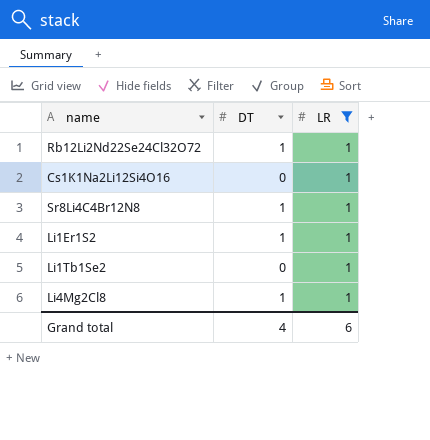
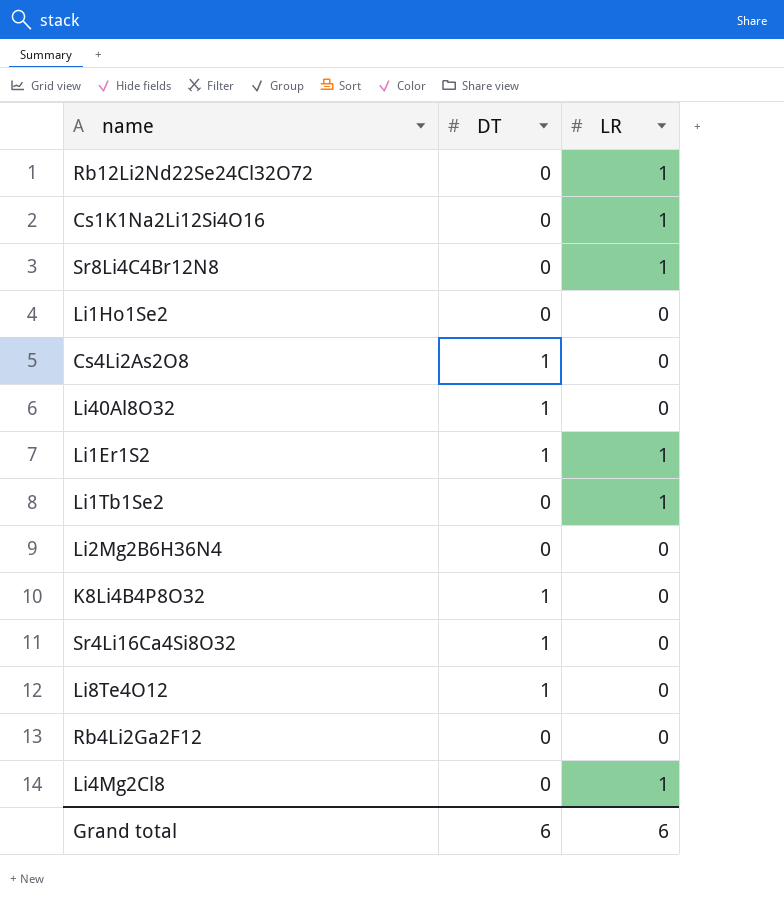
filter: LR = 1 -> none
Rb12Li2Nd22Se24Cl32O72 | DT: 1 -> 0
Sr8Li4C4Br12N8 | DT: 1 -> 0
Li4Mg2Cl8 | DT: 1 -> 0
Grand total | DT: 4 -> 6

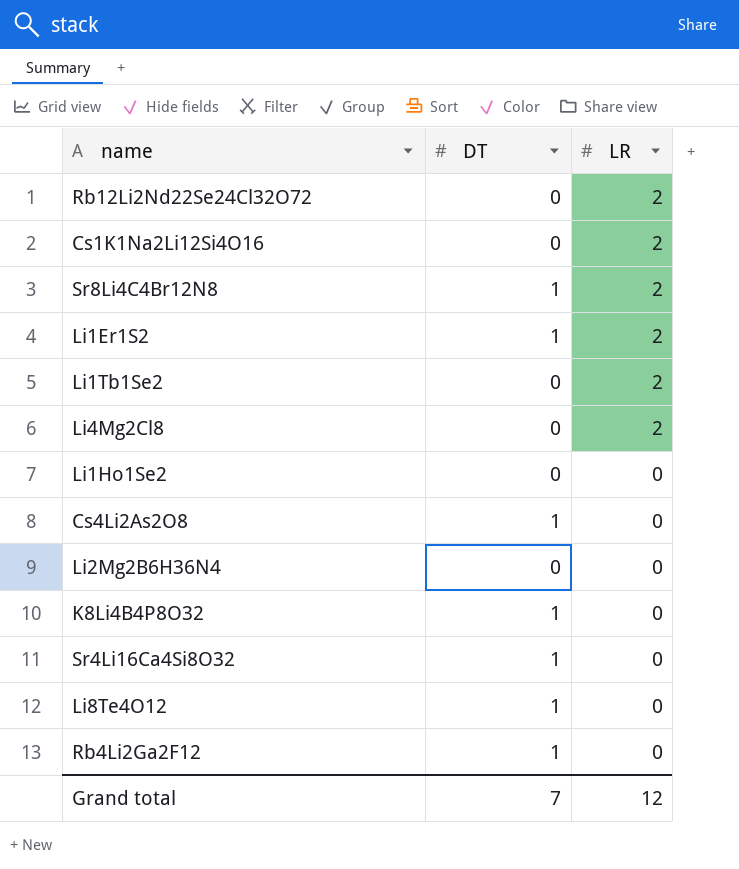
row order: none -> LR descending
row Li40Al8O32: 1 | 0 -> none
Rb12Li2Nd22Se24Cl32O72 | LR: 1 -> 2
Cs1K1Na2Li12Si4O16 | LR: 1 -> 2
Sr8Li4C4Br12N8 | DT: 0 -> 1
Sr8Li4C4Br12N8 | LR: 1 -> 2
Li1Er1S2 | LR: 1 -> 2
Li1Tb1Se2 | LR: 1 -> 2
Li4Mg2Cl8 | LR: 1 -> 2
Rb4Li2Ga2F12 | DT: 0 -> 1
Grand total | DT: 6 -> 7
Grand total | LR: 6 -> 12

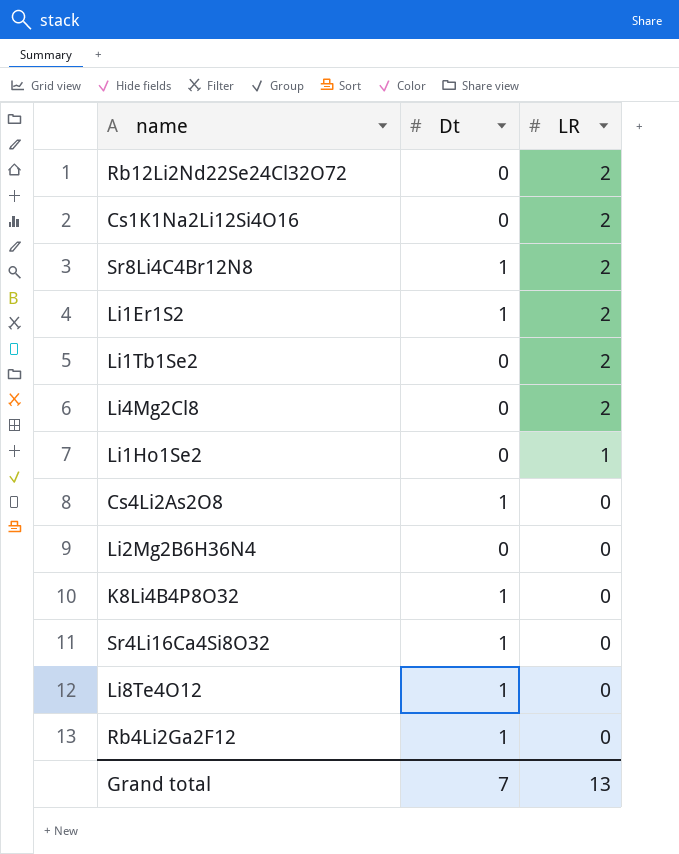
column name: DT -> Dt
Li1Ho1Se2 | LR: 0 -> 1
Grand total | LR: 12 -> 13

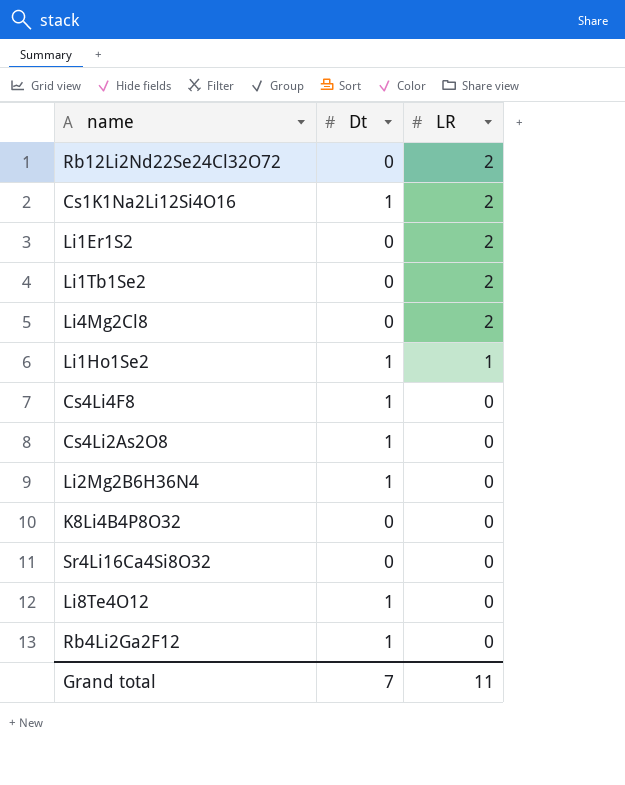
row Sr8Li4C4Br12N8: 1 | 2 -> none
Cs1K1Na2Li12Si4O16 | Dt: 0 -> 1
Li1Er1S2 | Dt: 1 -> 0
Li1Ho1Se2 | Dt: 0 -> 1
row Cs4Li4F8: none -> 1 | 0
Li2Mg2B6H36N4 | Dt: 0 -> 1
K8Li4B4P8O32 | Dt: 1 -> 0
Sr4Li16Ca4Si8O32 | Dt: 1 -> 0
Grand total | LR: 13 -> 11

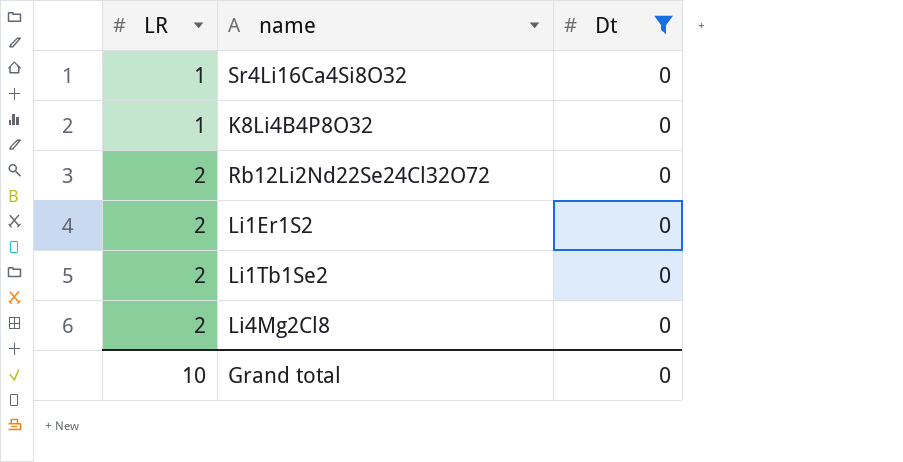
filter: none -> Dt = 0
row order: LR descending -> LR ascending
column LR | position: 3 -> 1
Sr4Li16Ca4Si8O32 | LR: 0 -> 1
K8Li4B4P8O32 | LR: 0 -> 1
Grand total | LR: 11 -> 10
Grand total | Dt: 7 -> 0

